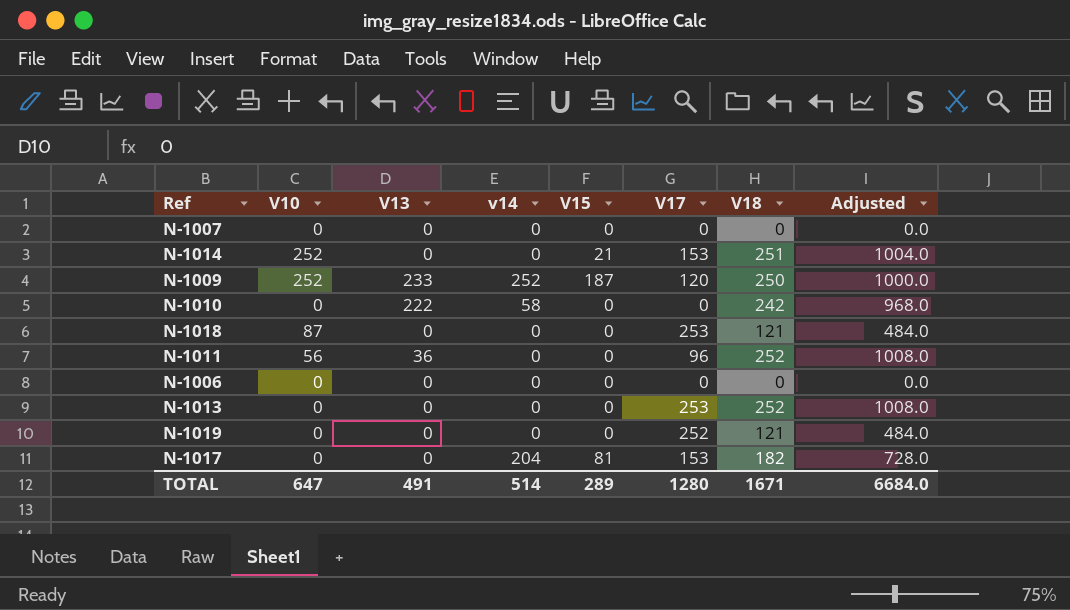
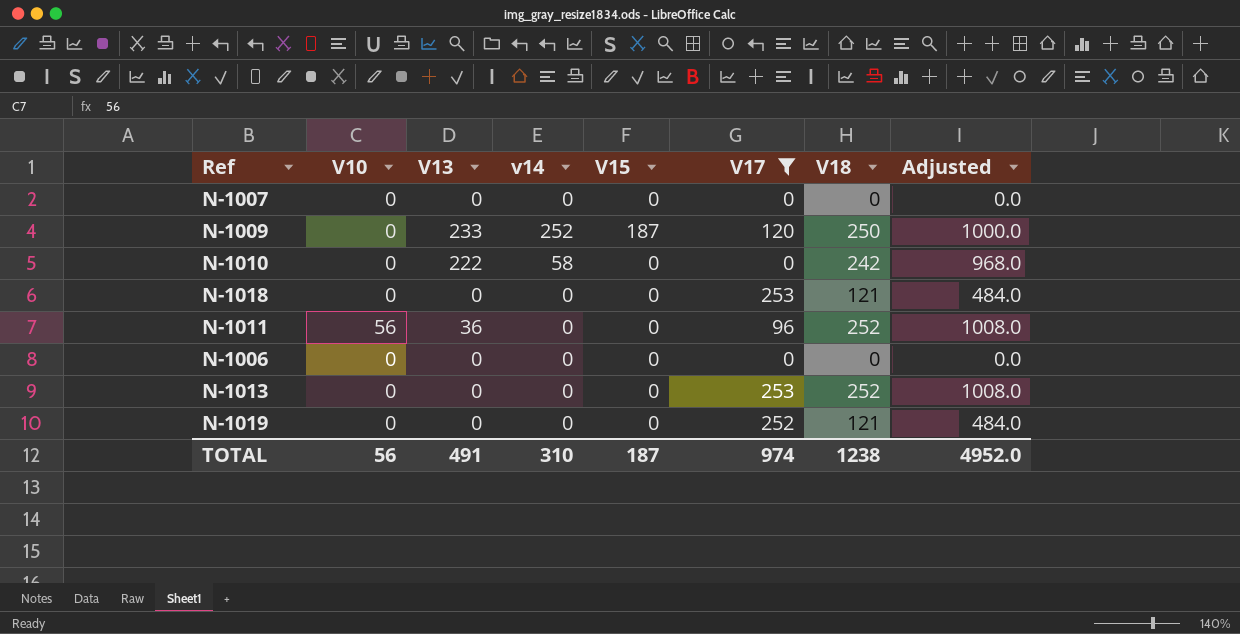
filter: none -> V17 != 153
N-1009 | V10: 252 -> 0
N-1018 | V10: 87 -> 0
TOTAL | V10: 647 -> 56
TOTAL | v14: 514 -> 310
TOTAL | V15: 289 -> 187
TOTAL | V17: 1280 -> 974
TOTAL | V18: 1671 -> 1238
TOTAL | Adjusted: 6684.0 -> 4952.0

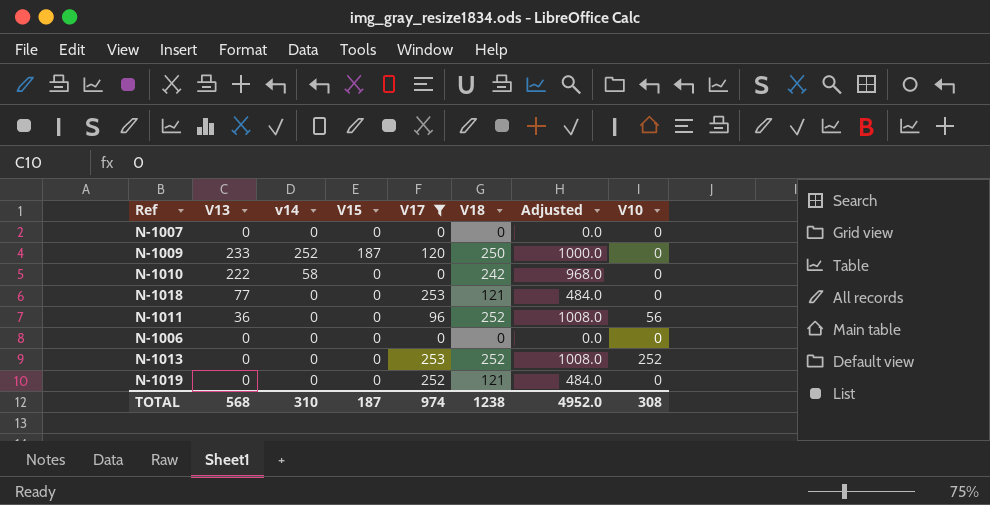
column V10 | position: 2 -> 8
N-1018 | V13: 0 -> 77
N-1013 | V10: 0 -> 252
TOTAL | V13: 491 -> 568
TOTAL | V10: 56 -> 308

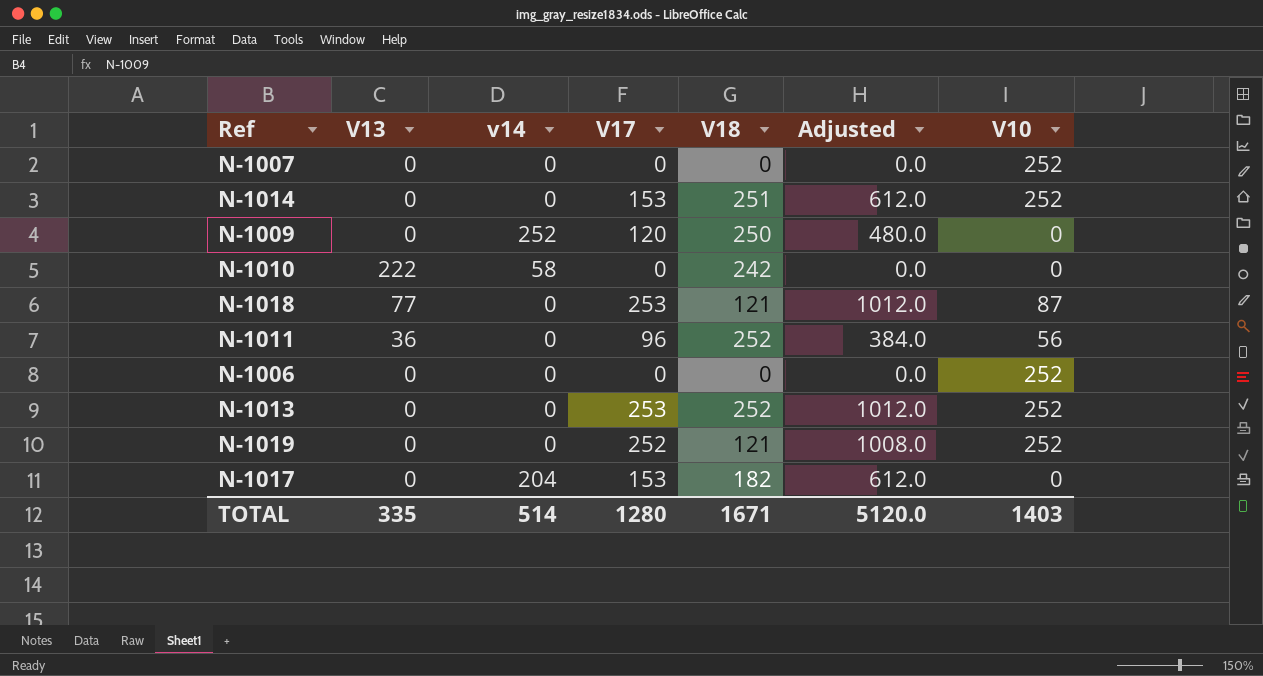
filter: V17 != 153 -> none
column V15 | position: 4 -> none
column Adjusted | formula: [V18] * 4 -> [V17] * 4
N-1007 | V10: 0 -> 252
N-1009 | V13: 233 -> 0
N-1018 | V10: 0 -> 87
N-1006 | V10: 0 -> 252
N-1019 | V10: 0 -> 252
TOTAL | V13: 568 -> 335
TOTAL | v14: 310 -> 514
TOTAL | V17: 974 -> 1280
TOTAL | V18: 1238 -> 1671
TOTAL | Adjusted: 4952.0 -> 5120.0
TOTAL | V10: 308 -> 1403

